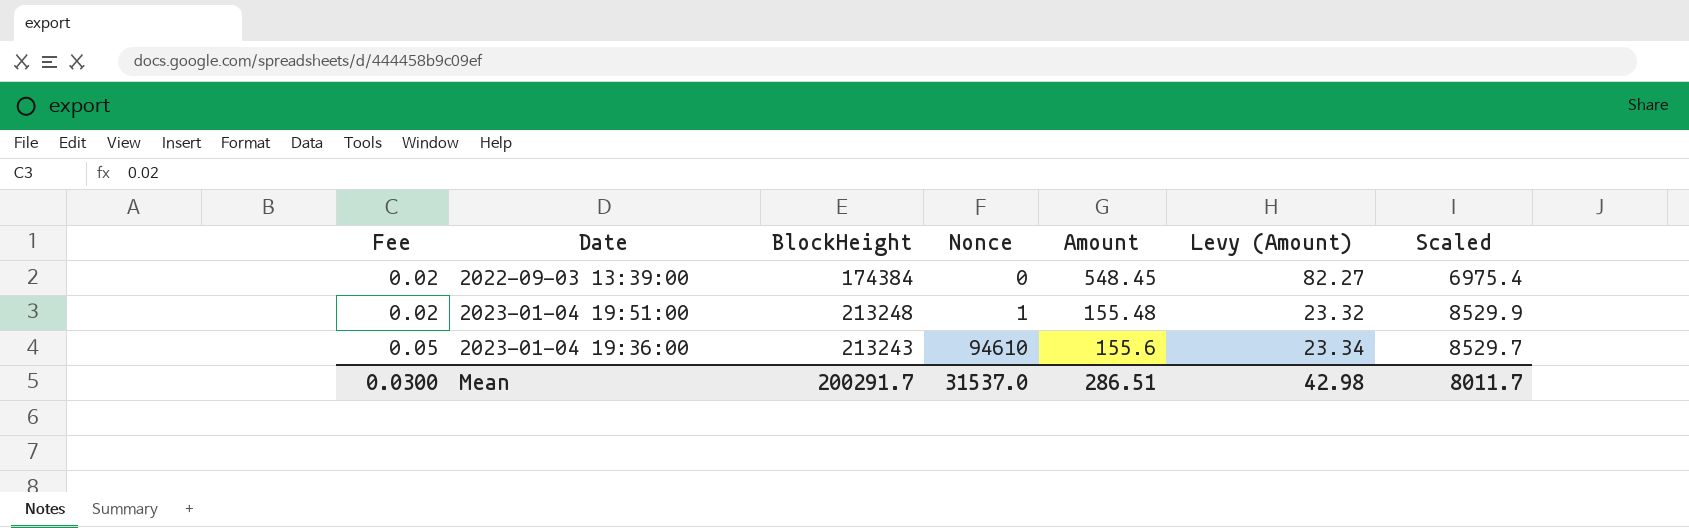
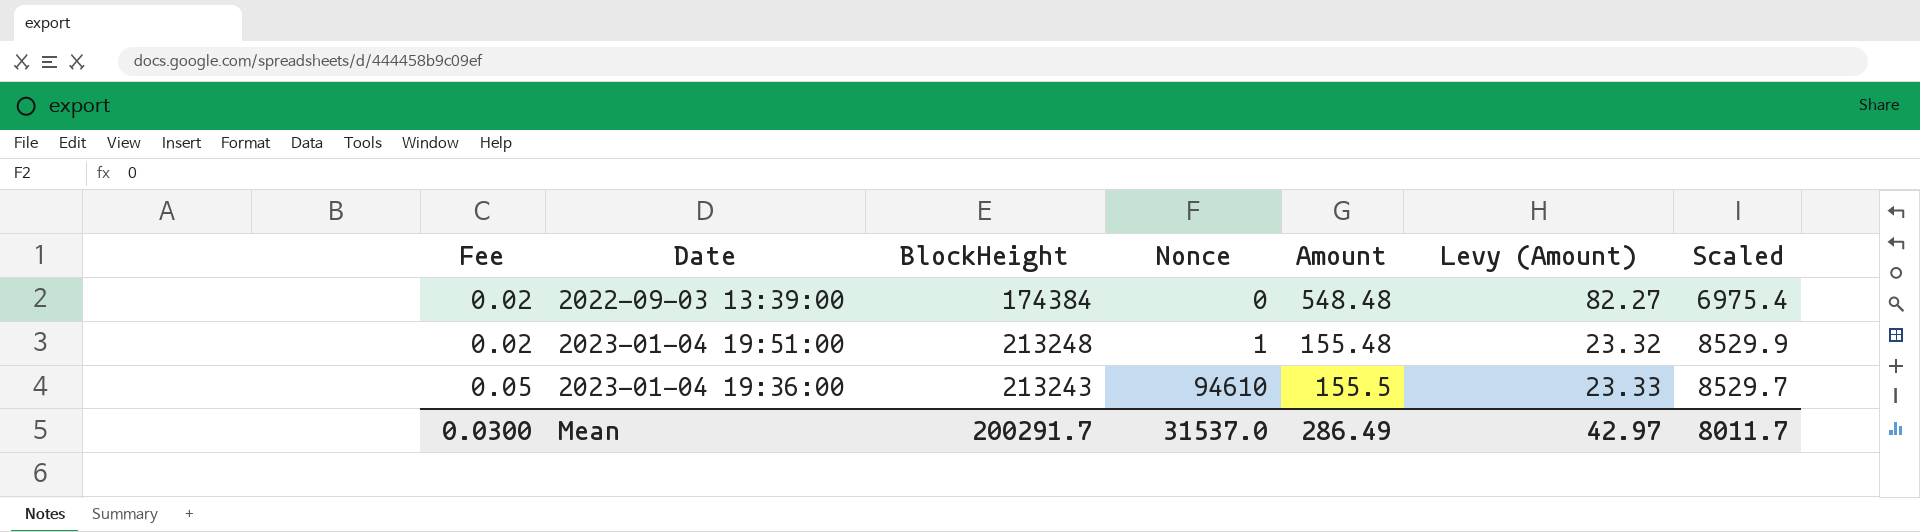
2022-09-03 13:39:00 | Amount: 548.45 -> 548.48
2023-01-04 19:36:00 | Amount: 155.6 -> 155.5
2023-01-04 19:36:00 | Levy (Amount): 23.34 -> 23.33
Mean | Amount: 286.51 -> 286.49
Mean | Levy (Amount): 42.98 -> 42.97

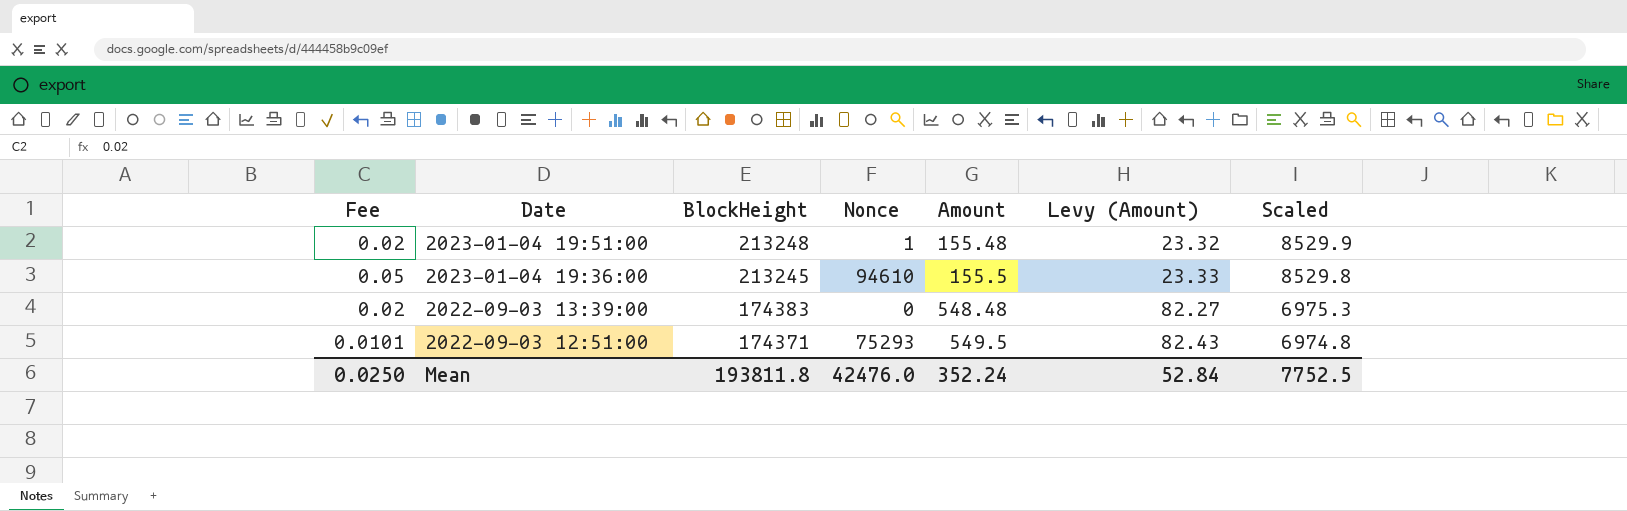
row order: Fee ascending -> Date descending
2023-01-04 19:36:00 | BlockHeight: 213243 -> 213245
2023-01-04 19:36:00 | Scaled: 8529.7 -> 8529.8
2022-09-03 13:39:00 | BlockHeight: 174384 -> 174383
2022-09-03 13:39:00 | Scaled: 6975.4 -> 6975.3
row 2022-09-03 12:51:00: none -> 0.0101 | 174371 | 75293 | 549.5 | 82.43 | 6974.8
Mean | Fee: 0.0300 -> 0.0250
Mean | BlockHeight: 200291.7 -> 193811.8
Mean | Nonce: 31537.0 -> 42476.0
Mean | Amount: 286.49 -> 352.24
Mean | Levy (Amount): 42.97 -> 52.84
Mean | Scaled: 8011.7 -> 7752.5

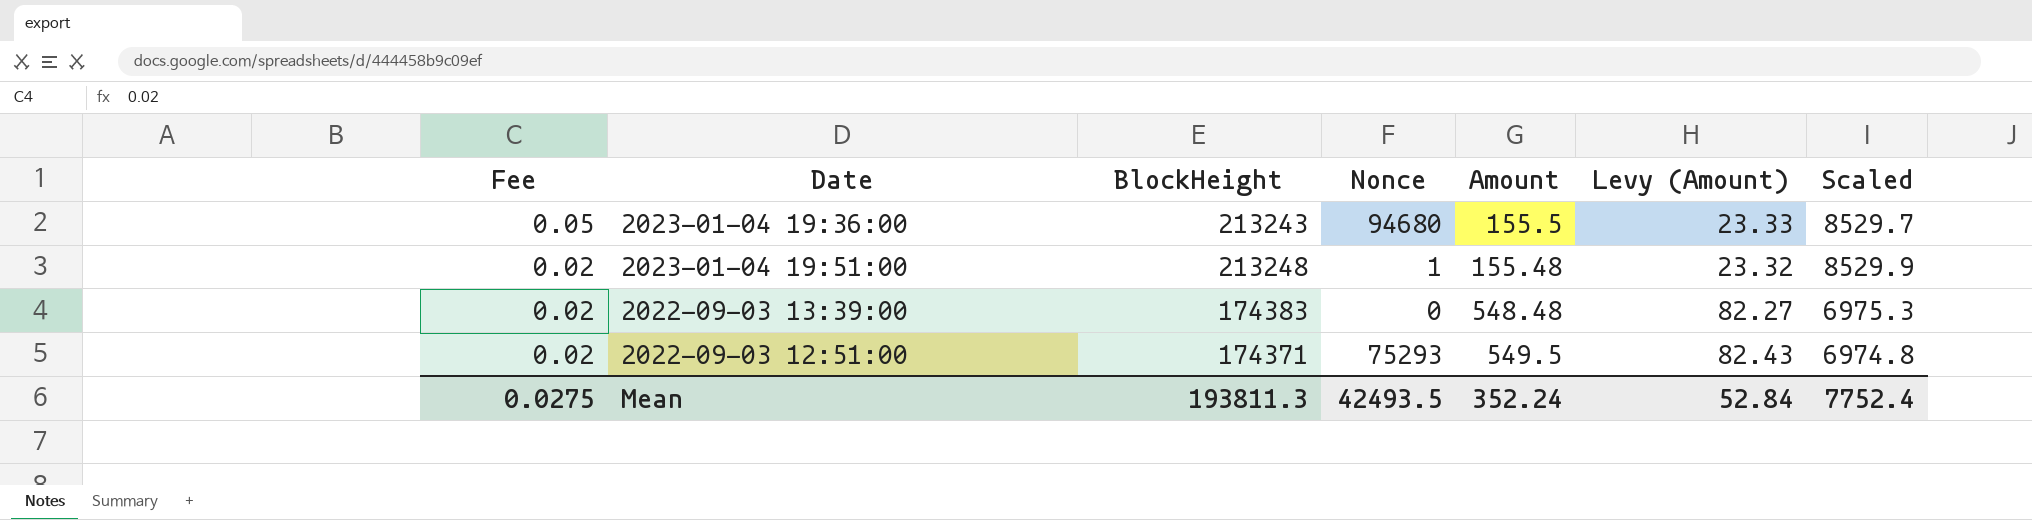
row order: Date descending -> Fee descending
2023-01-04 19:36:00 | BlockHeight: 213245 -> 213243
2023-01-04 19:36:00 | Nonce: 94610 -> 94680
2023-01-04 19:36:00 | Scaled: 8529.8 -> 8529.7
2022-09-03 12:51:00 | Fee: 0.0101 -> 0.02
Mean | Fee: 0.0250 -> 0.0275
Mean | BlockHeight: 193811.8 -> 193811.3
Mean | Nonce: 42476.0 -> 42493.5
Mean | Scaled: 7752.5 -> 7752.4

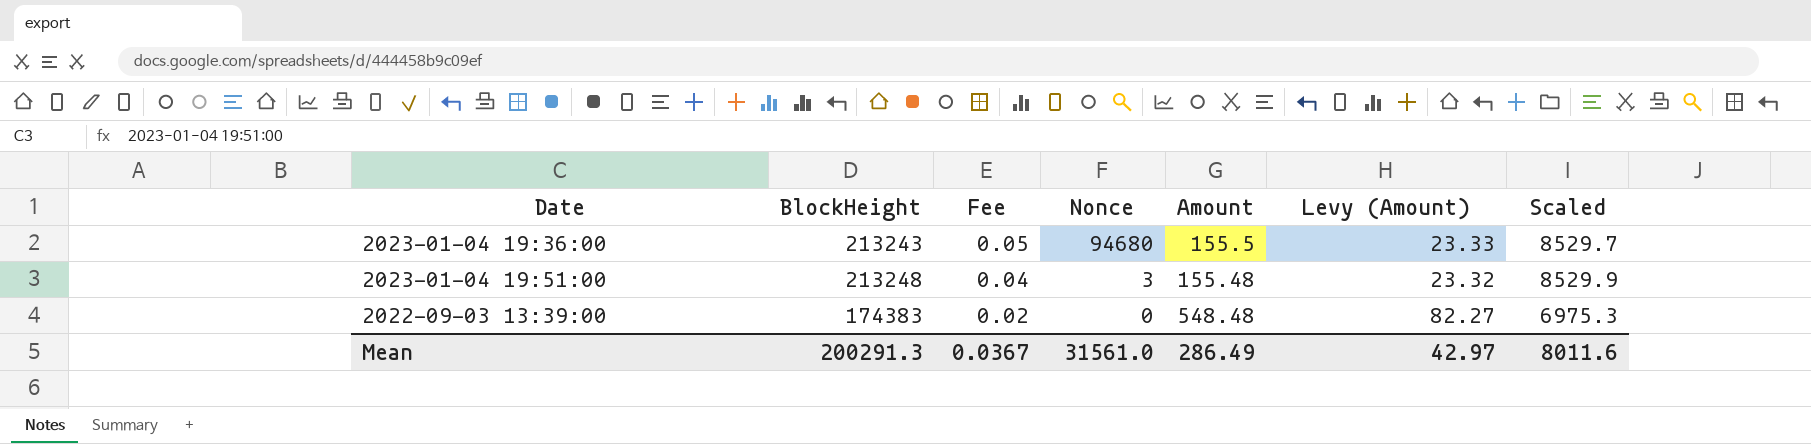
column Fee | position: 1 -> 3
row 2022-09-03 12:51:00: 0.02 | 174371 | 75293 | 549.5 | 82.43 | 6974.8 -> none
2023-01-04 19:51:00 | Fee: 0.02 -> 0.04
2023-01-04 19:51:00 | Nonce: 1 -> 3
Mean | BlockHeight: 193811.3 -> 200291.3
Mean | Fee: 0.0275 -> 0.0367
Mean | Nonce: 42493.5 -> 31561.0
Mean | Amount: 352.24 -> 286.49
Mean | Levy (Amount): 52.84 -> 42.97
Mean | Scaled: 7752.4 -> 8011.6

